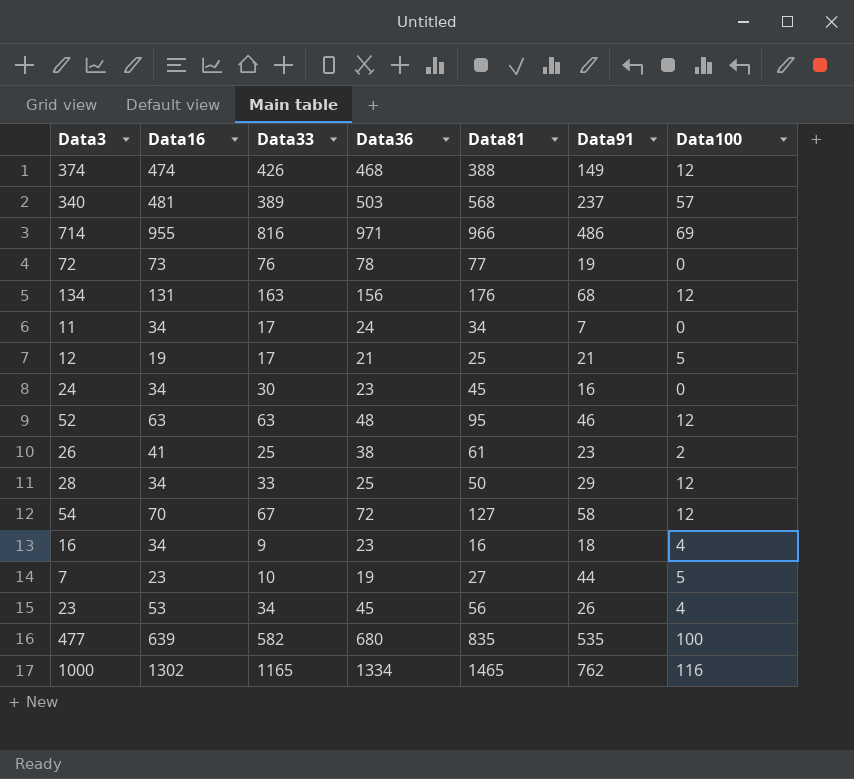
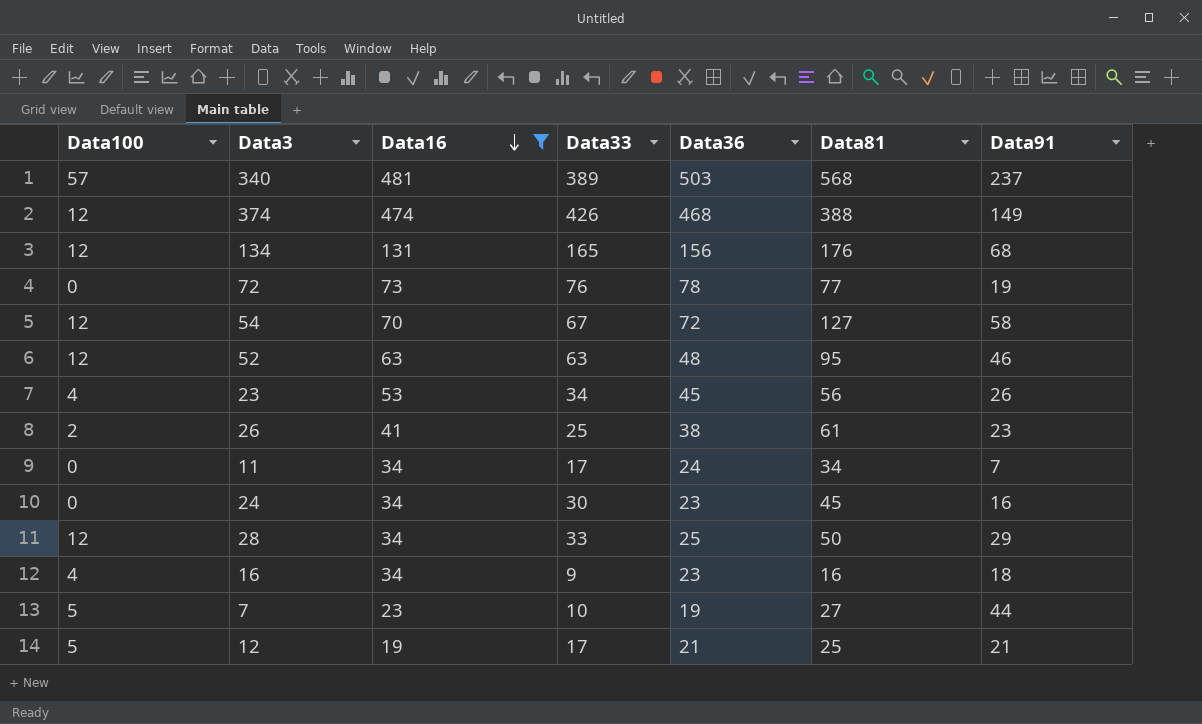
filter: none -> Data16 <= 481
row order: none -> Data16 descending
column Data100 | position: 7 -> 1
134 | Data33: 163 -> 165

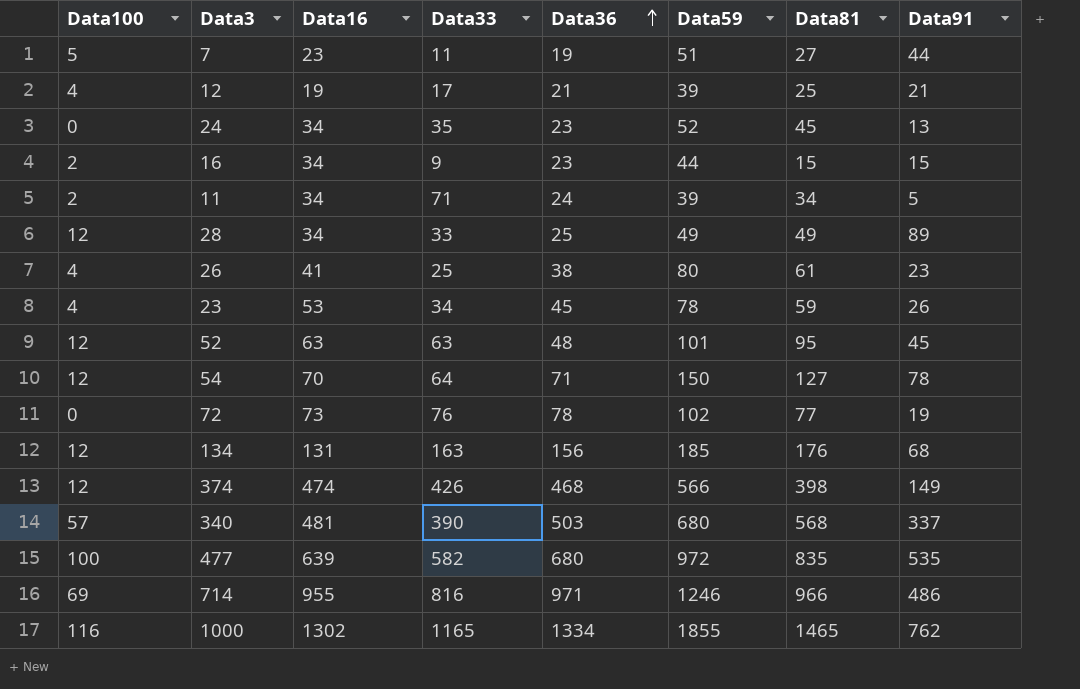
filter: Data16 <= 481 -> none
row order: Data16 descending -> Data36 ascending
column Data59 | position: none -> 6
7 | Data33: 10 -> 11
12 | Data100: 5 -> 4
24 | Data33: 30 -> 35
24 | Data91: 16 -> 13
16 | Data100: 4 -> 2
16 | Data81: 16 -> 15
16 | Data91: 18 -> 15
11 | Data100: 0 -> 2
11 | Data33: 17 -> 71
11 | Data91: 7 -> 5
28 | Data81: 50 -> 49
28 | Data91: 29 -> 89
26 | Data100: 2 -> 4
23 | Data81: 56 -> 59
52 | Data91: 46 -> 45
54 | Data33: 67 -> 64
54 | Data36: 72 -> 71
54 | Data91: 58 -> 78
134 | Data33: 165 -> 163
374 | Data81: 388 -> 398
340 | Data33: 389 -> 390
340 | Data91: 237 -> 337

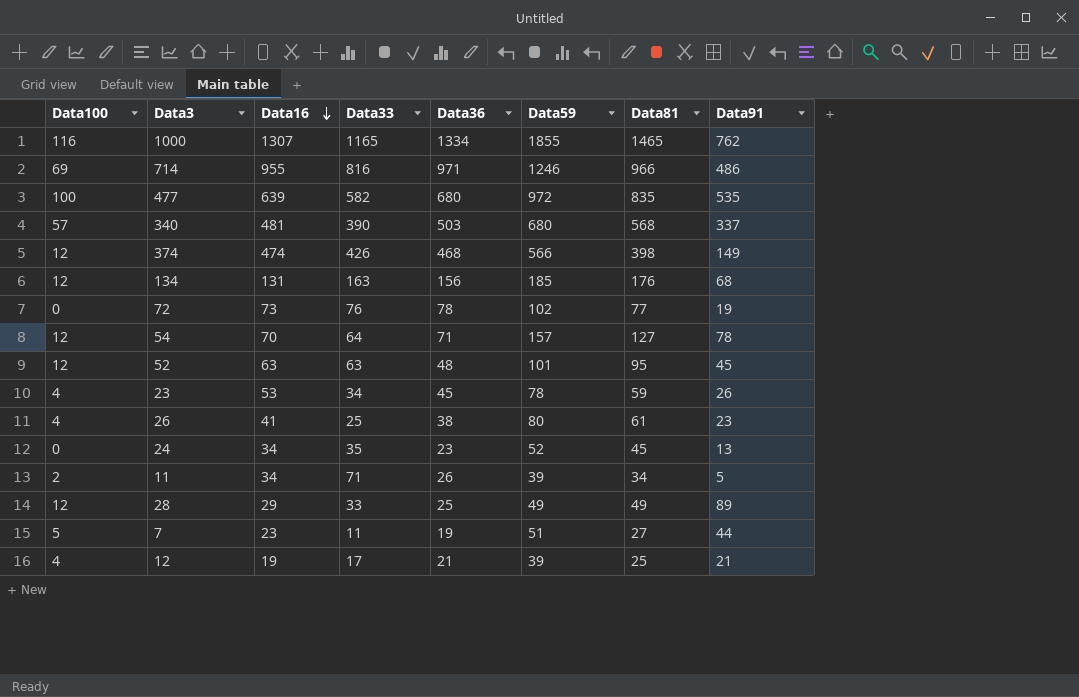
row order: Data36 ascending -> Data16 descending
row 16: 2 | 34 | 9 | 23 | 44 | 15 | 15 -> none
1000 | Data16: 1302 -> 1307
54 | Data59: 150 -> 157
11 | Data36: 24 -> 26
28 | Data16: 34 -> 29

